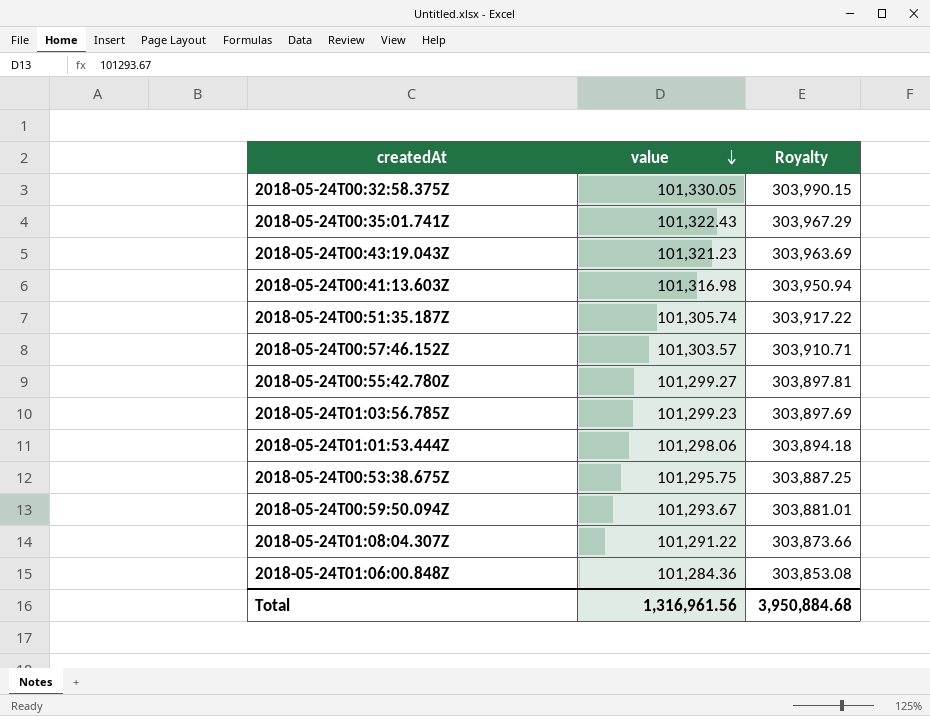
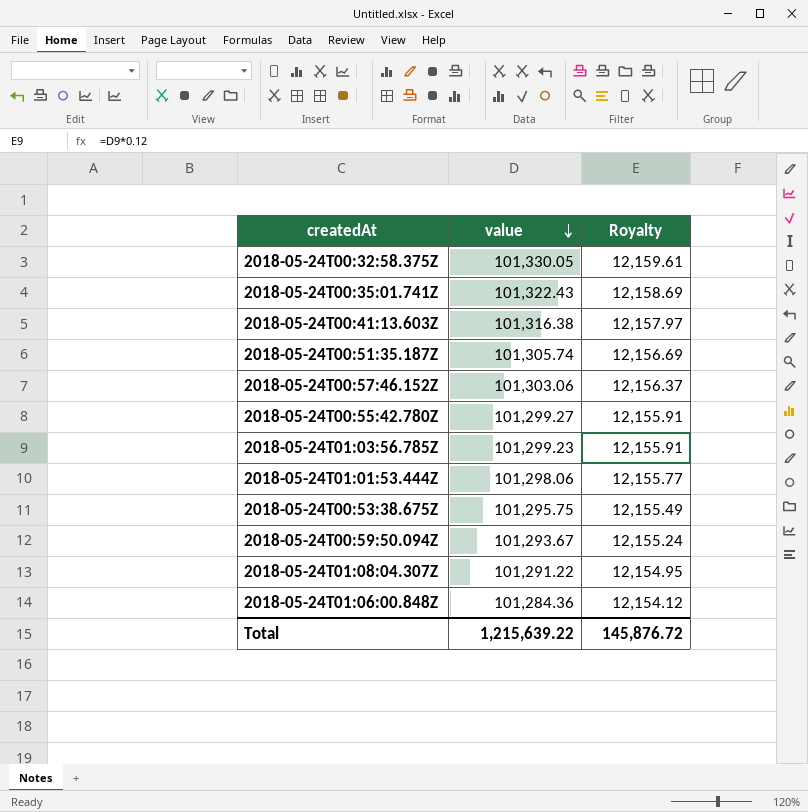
column Royalty | formula: [value] * 3 -> [value] * 0.12
row 2018-05-24T00:43:19.043Z: 101,321.23 | 303,963.69 -> none
2018-05-24T00:41:13.603Z | value: 101,316.98 -> 101,316.38
2018-05-24T00:57:46.152Z | value: 101,303.57 -> 101,303.06
Total | value: 1,316,961.56 -> 1,215,639.22
Total | Royalty: 3,950,884.68 -> 145,876.72

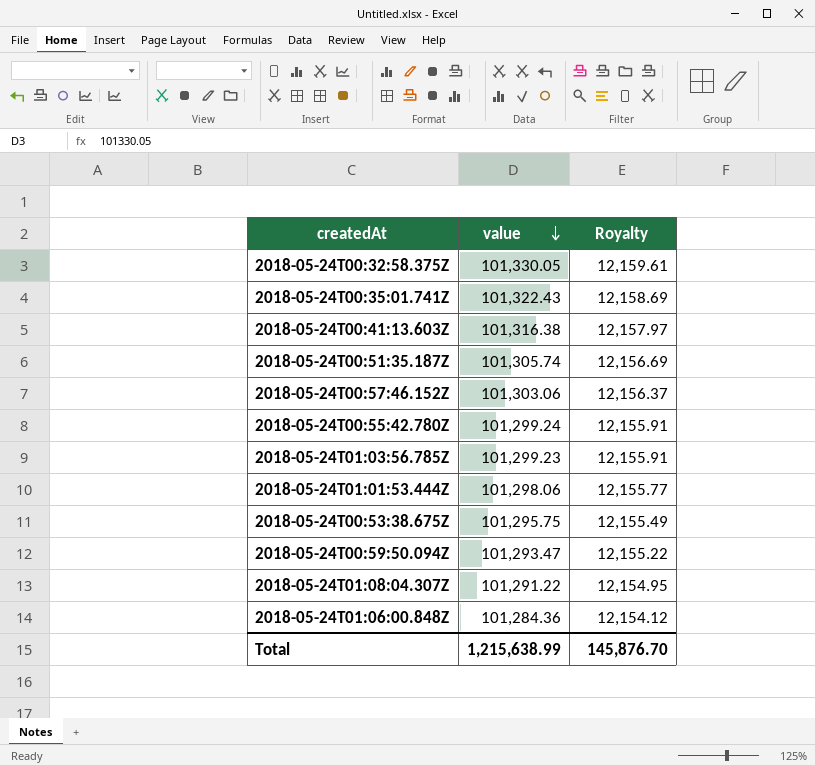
2018-05-24T00:55:42.780Z | value: 101,299.27 -> 101,299.24
2018-05-24T00:59:50.094Z | value: 101,293.67 -> 101,293.47
2018-05-24T00:59:50.094Z | Royalty: 12,155.24 -> 12,155.22
Total | value: 1,215,639.22 -> 1,215,638.99
Total | Royalty: 145,876.72 -> 145,876.70

